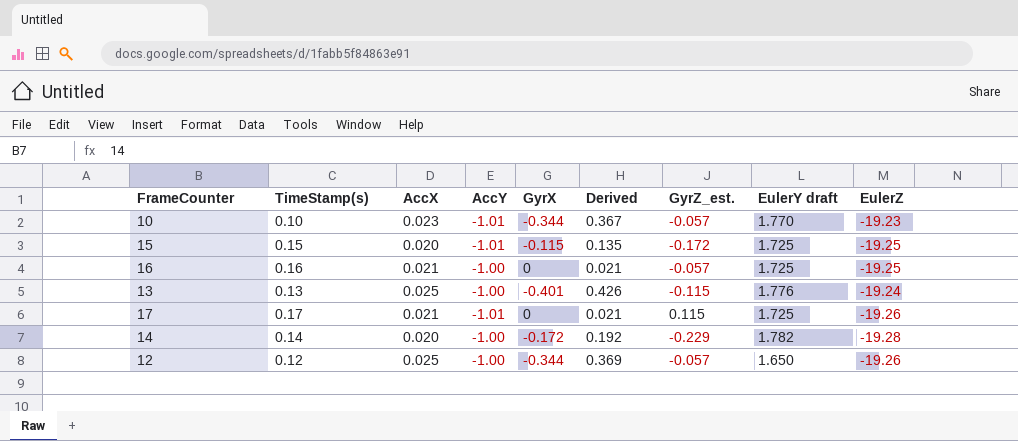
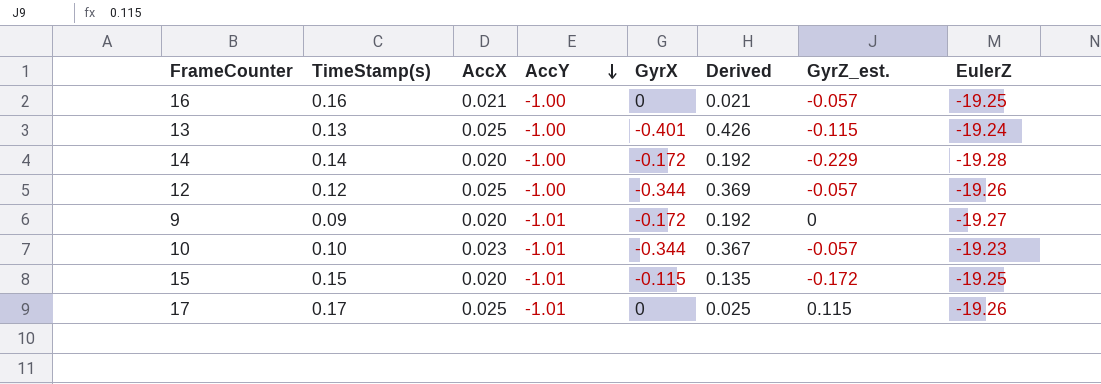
row order: none -> AccY descending
column EulerY draft | position: 8 -> none
row 9: none -> 0.09 | 0.020 | -1.01 | -0.172 | 0.192 | 0 | -19.27
17 | AccX: 0.021 -> 0.025
17 | Derived: 0.021 -> 0.025

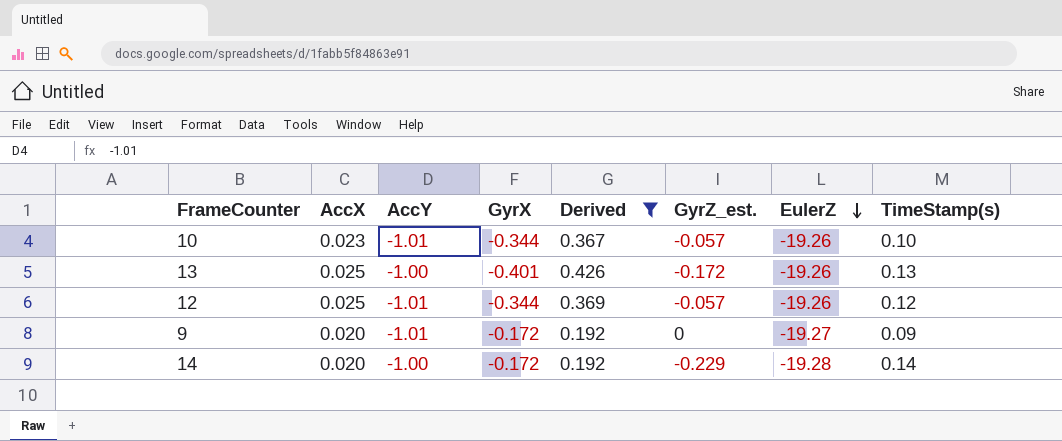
filter: none -> Derived >= 0.192
row order: AccY descending -> EulerZ descending
column TimeStamp(s) | position: 2 -> 8
10 | EulerZ: -19.23 -> -19.26
13 | GyrZ_est.: -0.115 -> -0.172
13 | EulerZ: -19.24 -> -19.26
12 | AccY: -1.00 -> -1.01

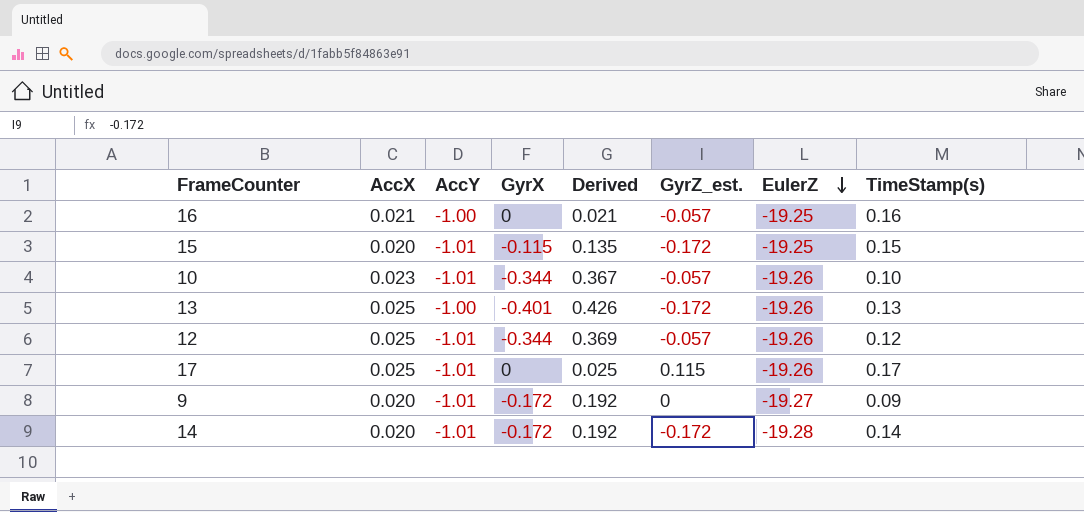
filter: Derived >= 0.192 -> none
14 | AccY: -1.00 -> -1.01
14 | GyrZ_est.: -0.229 -> -0.172

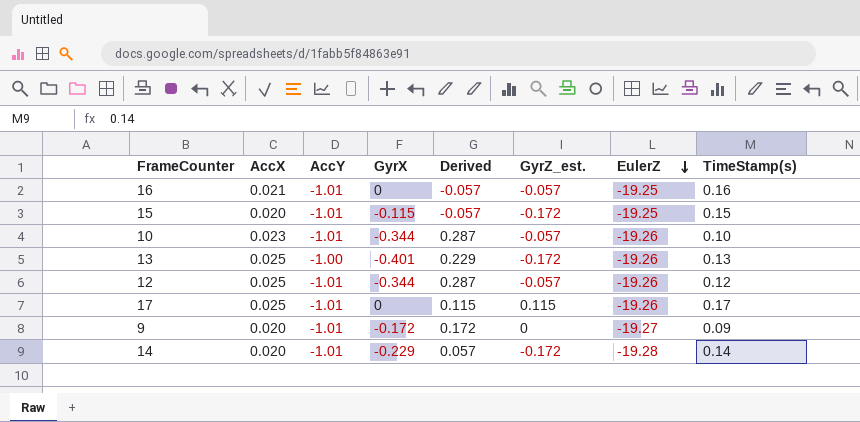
column Derived | formula: [AccX] - [GyrX] -> [GyrZ_est.] - [GyrX]
16 | AccY: -1.00 -> -1.01
14 | GyrX: -0.172 -> -0.229

